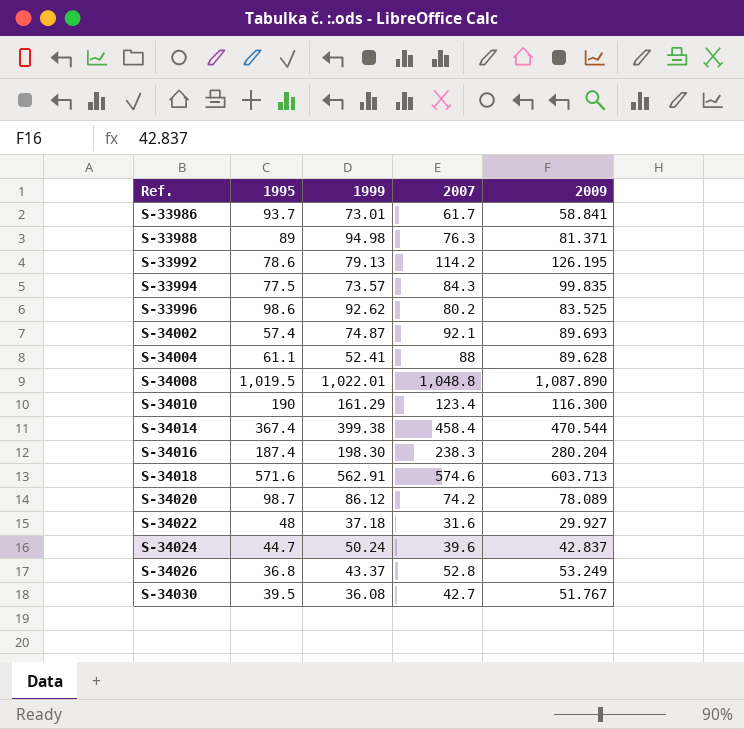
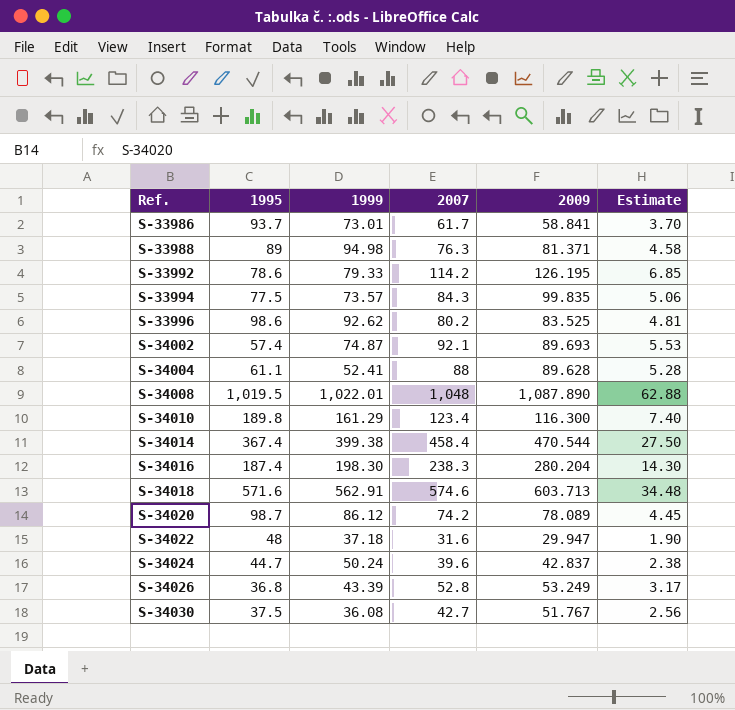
column Estimate | formula: none -> [2007] * 0.06
S-33992 | 1999: 79.13 -> 79.33
S-34008 | 2007: 1,048.8 -> 1,048
S-34010 | 1995: 190 -> 189.8
S-34022 | 2009: 29.927 -> 29.947
S-34026 | 1999: 43.37 -> 43.39
S-34030 | 1995: 39.5 -> 37.5

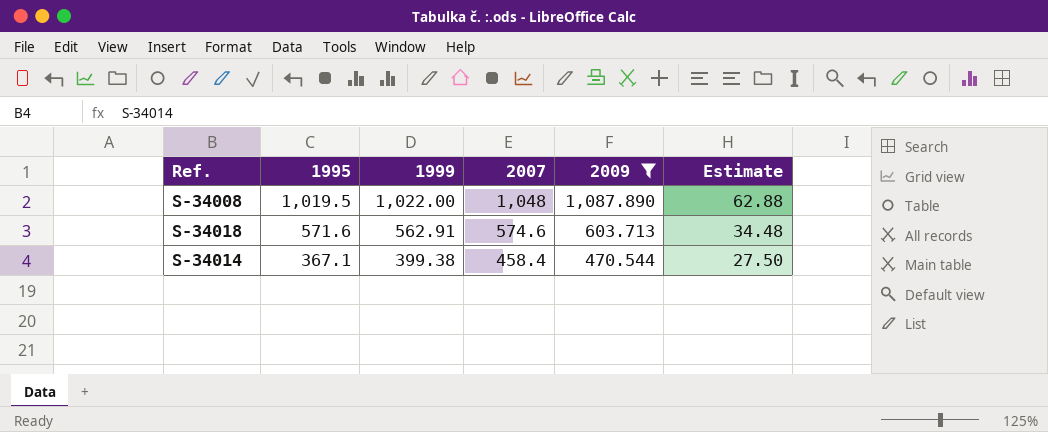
filter: none -> 2009 >= 470.544
row order: Ref. ascending -> 1995 descending
S-34008 | 1999: 1,022.01 -> 1,022.00
S-34014 | 1995: 367.4 -> 367.1

